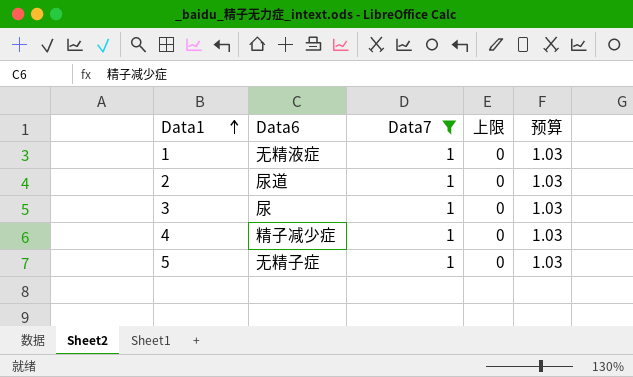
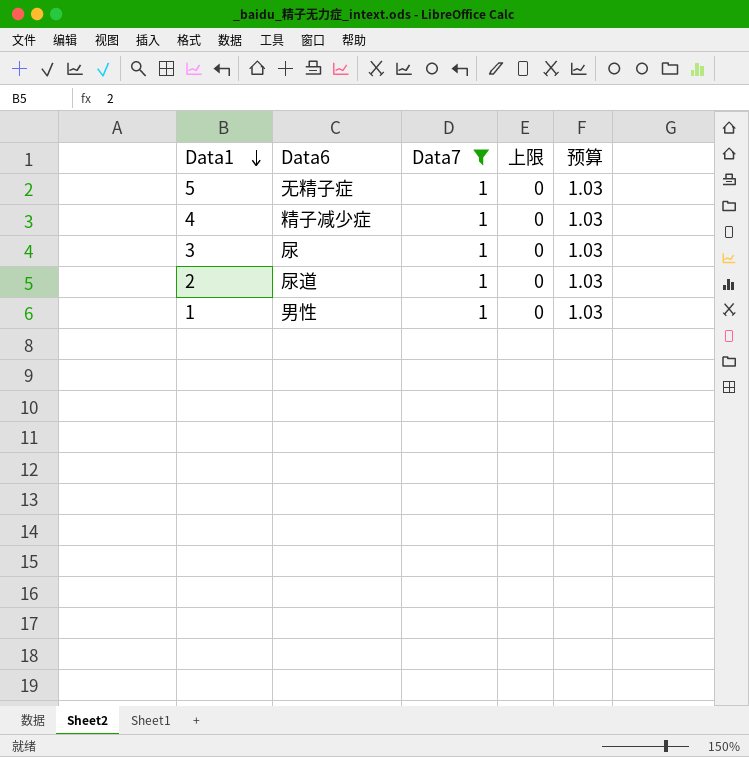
row order: Data1 ascending -> Data1 descending
1 | Data6: 无精液症 -> 男性

